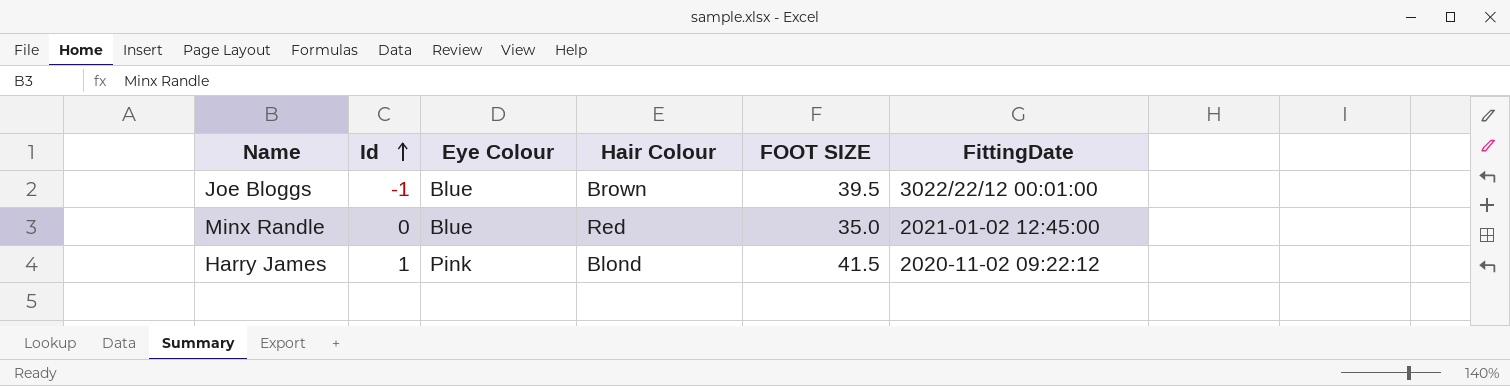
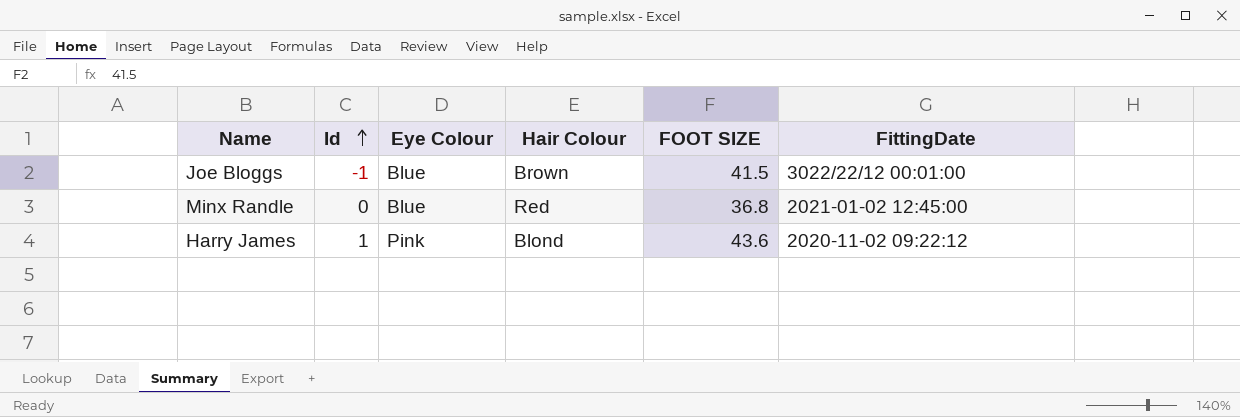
Joe Bloggs | FOOT SIZE: 39.5 -> 41.5
Minx Randle | FOOT SIZE: 35.0 -> 36.8
Harry James | FOOT SIZE: 41.5 -> 43.6

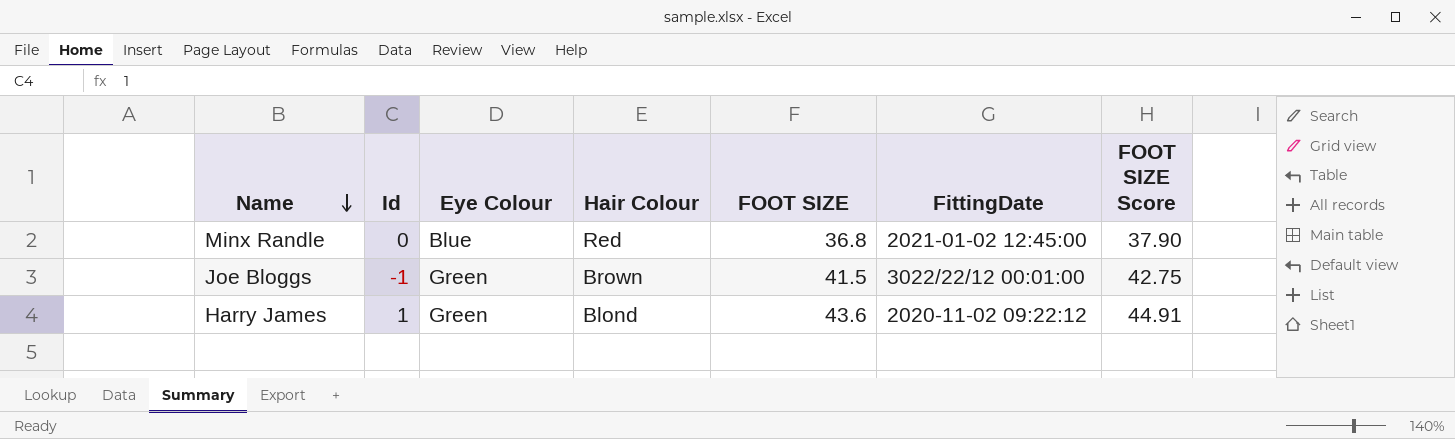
row order: Id ascending -> Name descending
column FOOT SIZE Score | formula: none -> [FOOT SIZE] * 1.03
Joe Bloggs | Eye Colour: Blue -> Green
Harry James | Eye Colour: Pink -> Green

